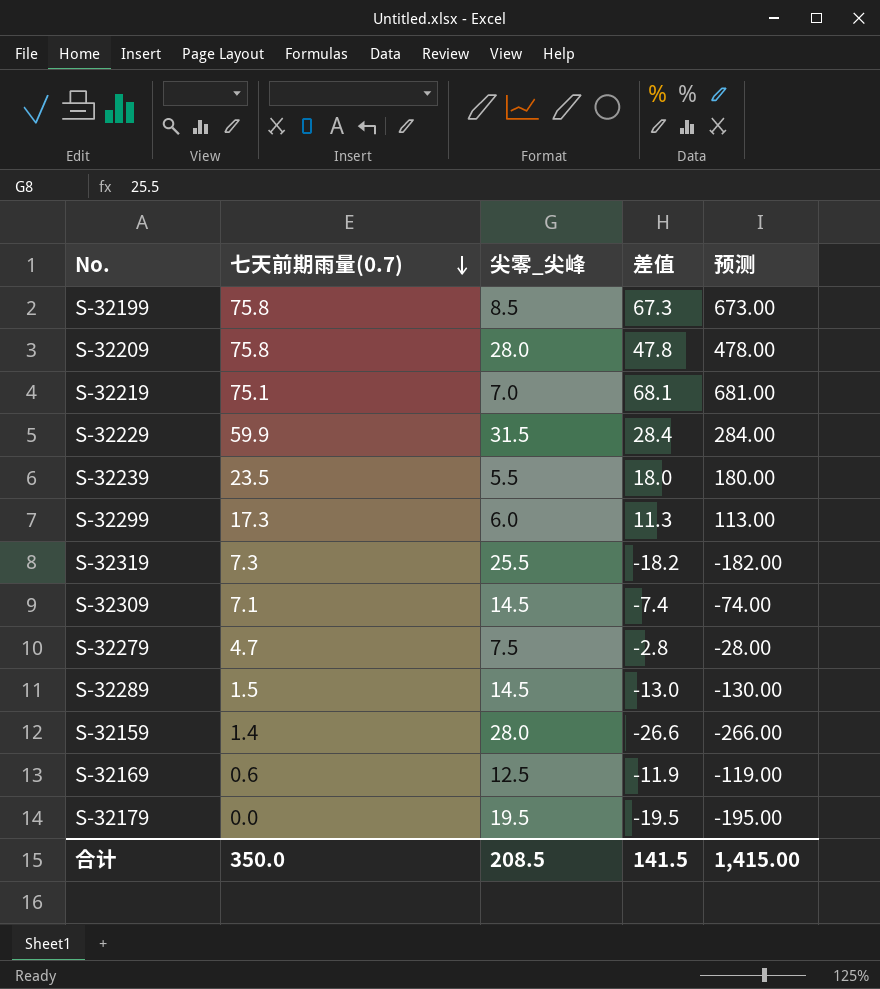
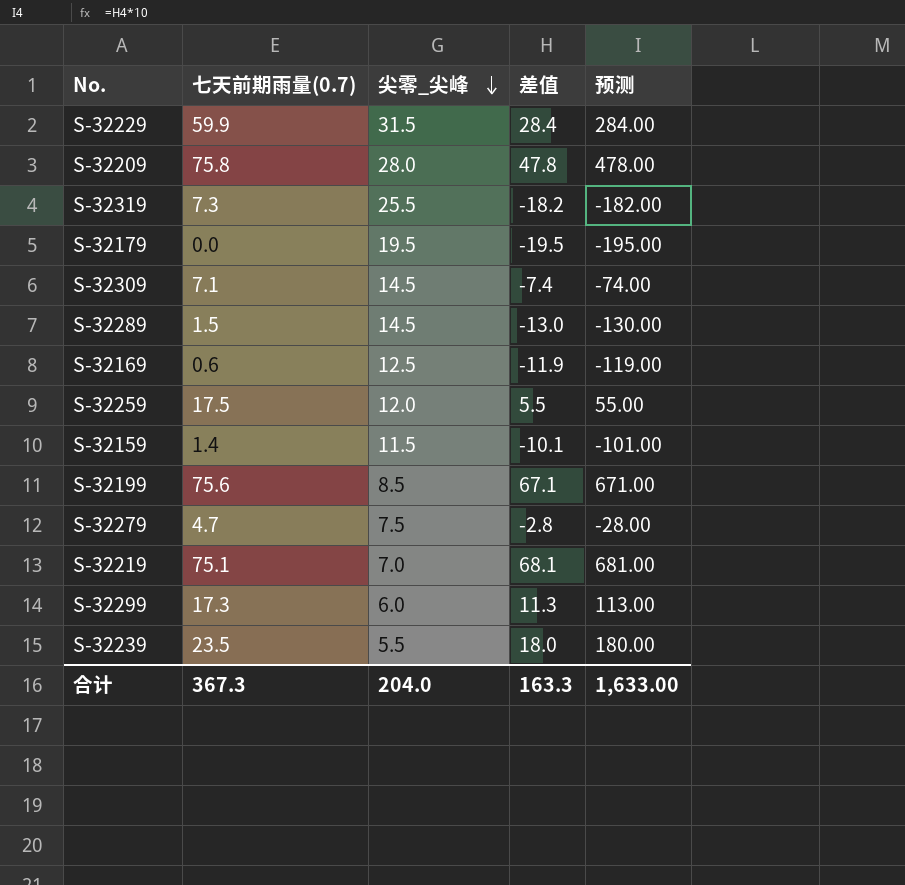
row order: 七天前期雨量(0.7) descending -> 尖零_尖峰 descending
row S-32259: none -> 17.5 | 12.0 | 5.5 | 55.00
S-32159 | 尖零_尖峰: 28.0 -> 11.5
S-32159 | 差值: -26.6 -> -10.1
S-32159 | 预测: -266.00 -> -101.00
S-32199 | 七天前期雨量(0.7): 75.8 -> 75.6
S-32199 | 差值: 67.3 -> 67.1
S-32199 | 预测: 673.00 -> 671.00
合计 | 七天前期雨量(0.7): 350.0 -> 367.3
合计 | 尖零_尖峰: 208.5 -> 204.0
合计 | 差值: 141.5 -> 163.3
合计 | 预测: 1,415.00 -> 1,633.00

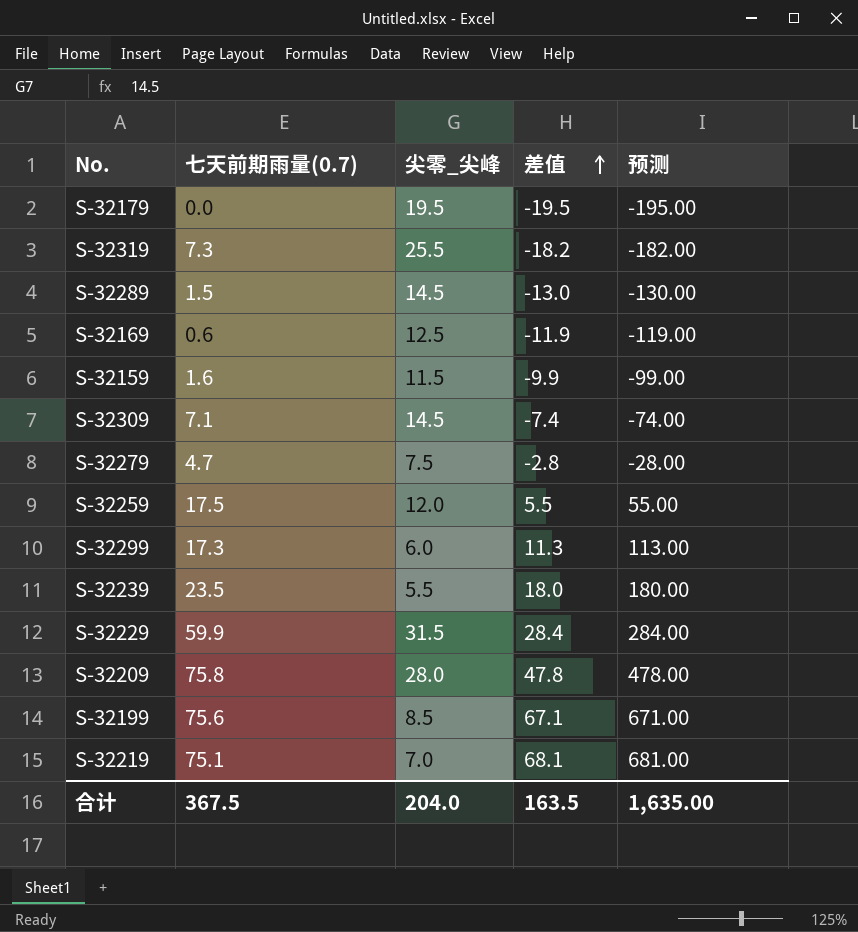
row order: 尖零_尖峰 descending -> 差值 ascending
S-32159 | 七天前期雨量(0.7): 1.4 -> 1.6
S-32159 | 差值: -10.1 -> -9.9
S-32159 | 预测: -101.00 -> -99.00
合计 | 七天前期雨量(0.7): 367.3 -> 367.5
合计 | 差值: 163.3 -> 163.5
合计 | 预测: 1,633.00 -> 1,635.00

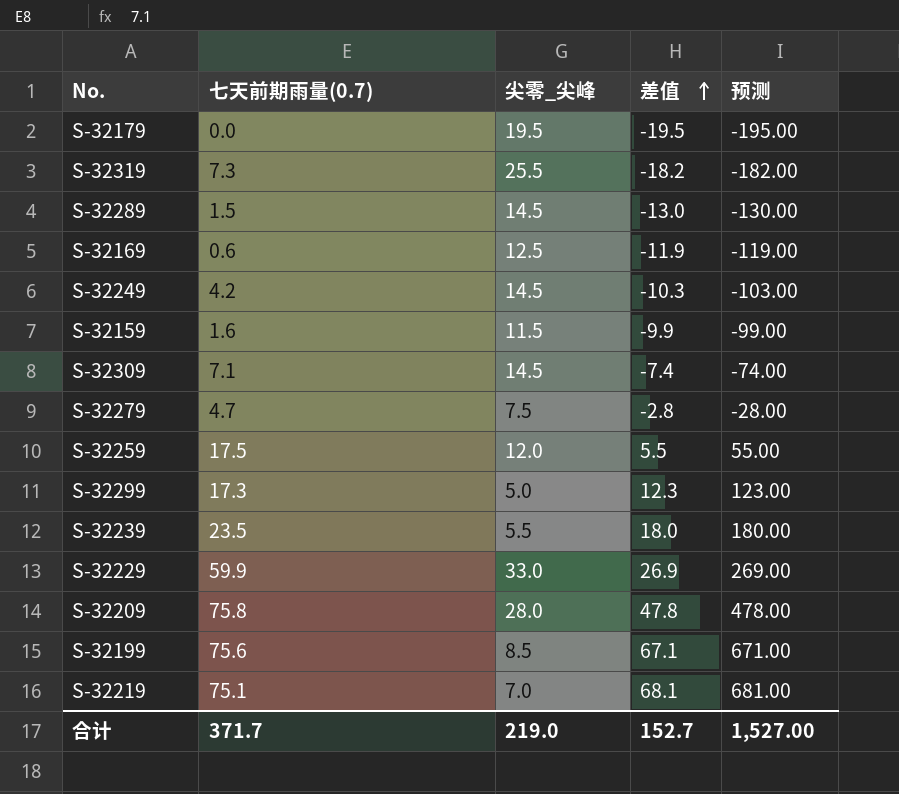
row S-32249: none -> 4.2 | 14.5 | -10.3 | -103.00
S-32299 | 尖零_尖峰: 6.0 -> 5.0
S-32299 | 差值: 11.3 -> 12.3
S-32299 | 预测: 113.00 -> 123.00
S-32229 | 尖零_尖峰: 31.5 -> 33.0
S-32229 | 差值: 28.4 -> 26.9
S-32229 | 预测: 284.00 -> 269.00
合计 | 七天前期雨量(0.7): 367.5 -> 371.7
合计 | 尖零_尖峰: 204.0 -> 219.0
合计 | 差值: 163.5 -> 152.7
合计 | 预测: 1,635.00 -> 1,527.00

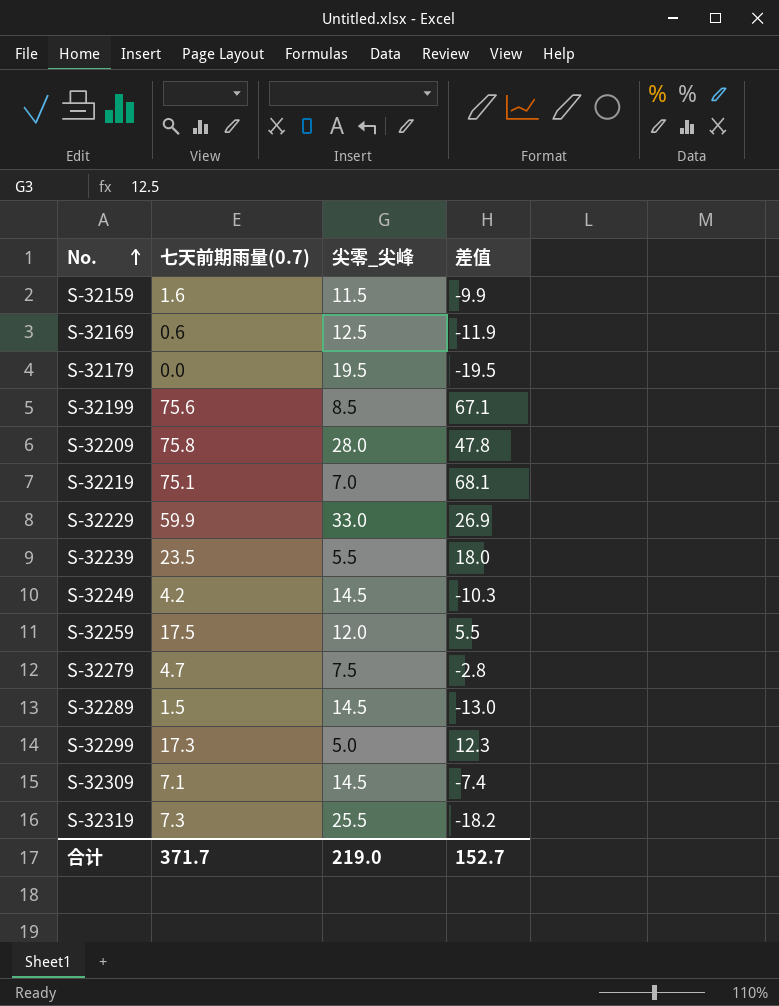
row order: 差值 ascending -> No. ascending
column 预测 | formula: [差值] * 10 -> none

